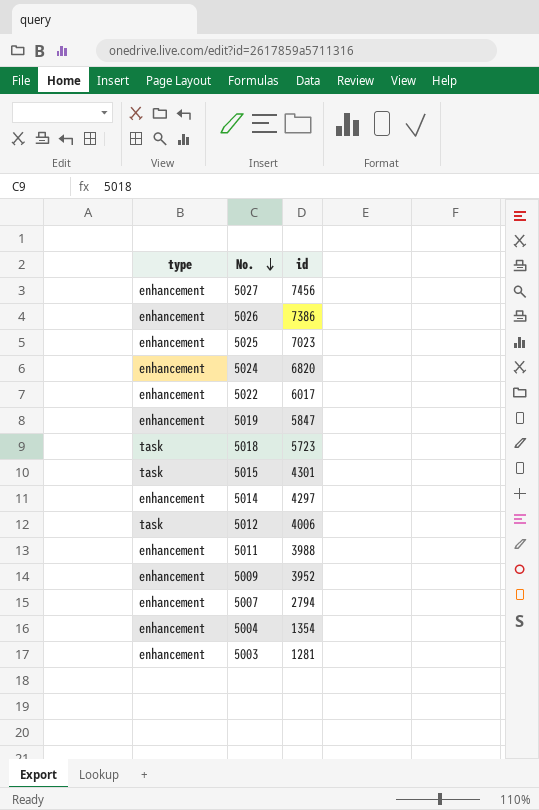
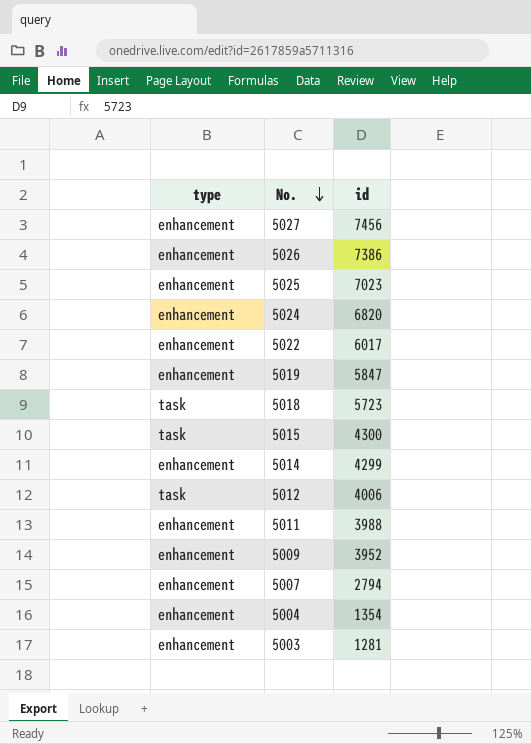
5015 | id: 4301 -> 4300
5014 | id: 4297 -> 4299

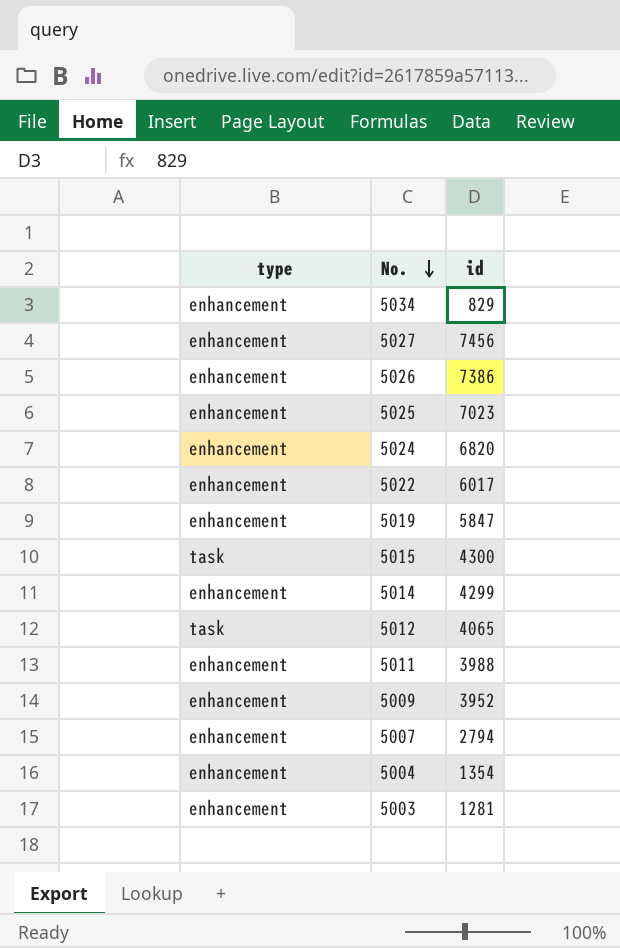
row 5018: task | 5723 -> none
row 5034: none -> enhancement | 829
5012 | id: 4006 -> 4065

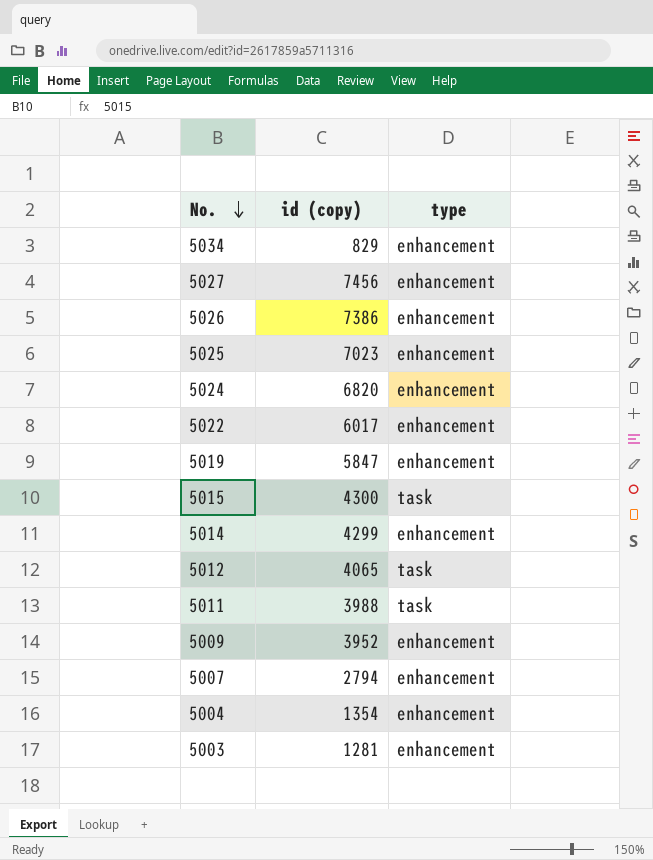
column name: id -> id (copy)
column type | position: 1 -> 3
5011 | type: enhancement -> task

